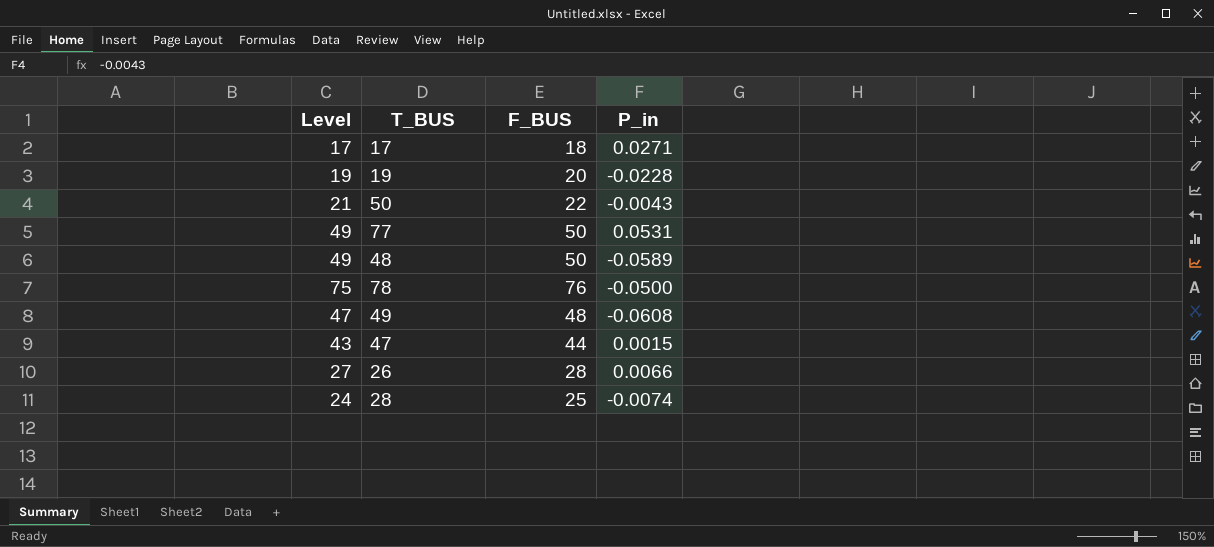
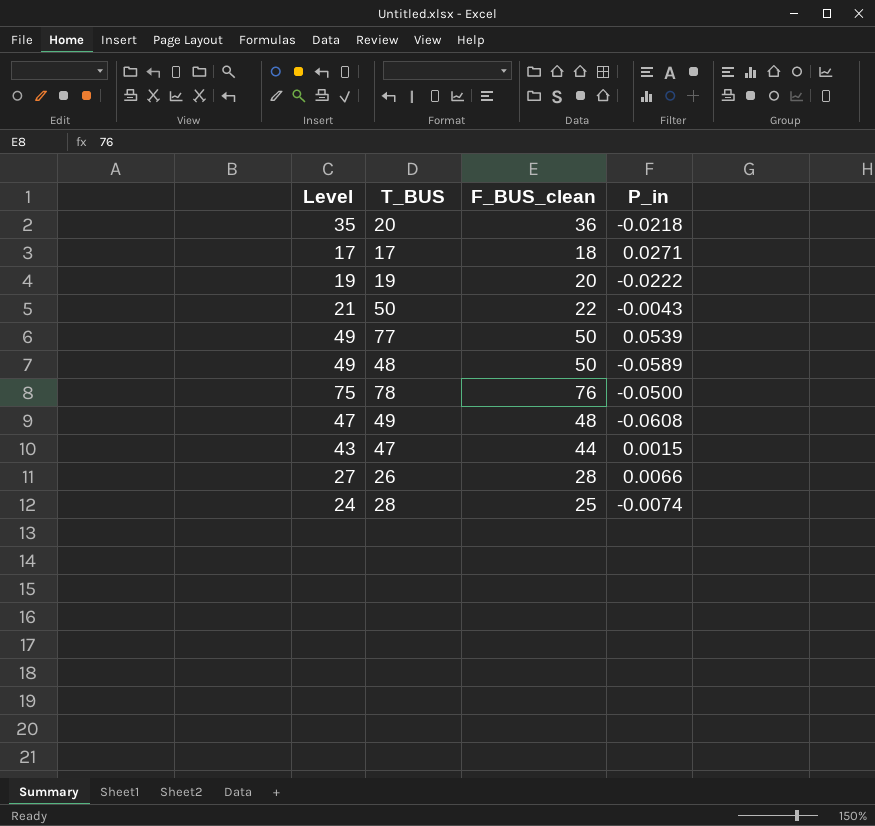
column name: F_BUS -> F_BUS_clean
row 20: none -> 35 | 36 | -0.0218
19 | P_in: -0.0228 -> -0.0222
77 | P_in: 0.0531 -> 0.0539

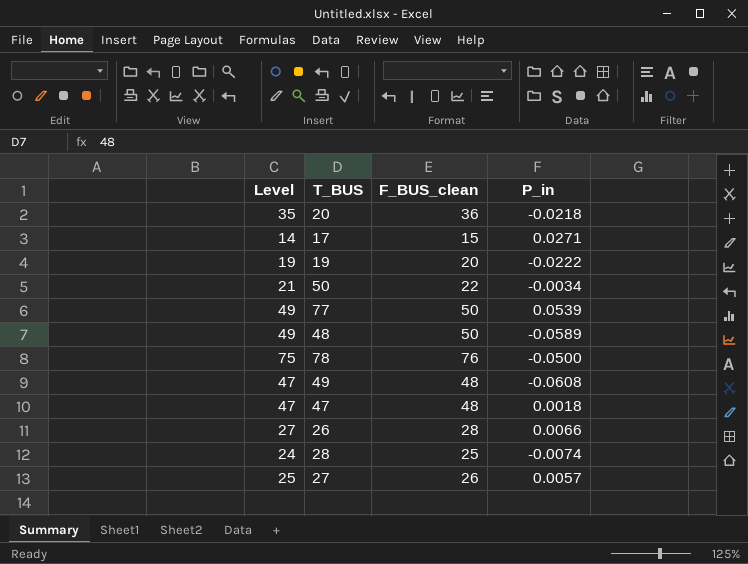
17 | Level: 17 -> 14
17 | F_BUS_clean: 18 -> 15
50 | P_in: -0.0043 -> -0.0034
47 | Level: 43 -> 47
47 | F_BUS_clean: 44 -> 48
47 | P_in: 0.0015 -> 0.0018
row 27: none -> 25 | 26 | 0.0057

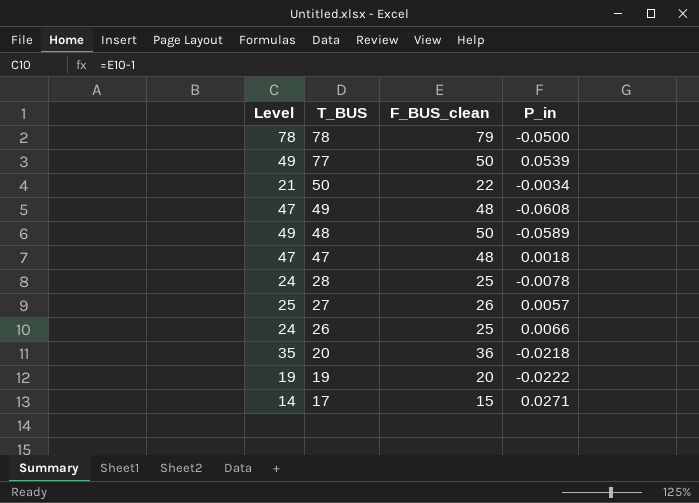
row order: none -> T_BUS descending
78 | Level: 75 -> 78
78 | F_BUS_clean: 76 -> 79
28 | P_in: -0.0074 -> -0.0078
26 | Level: 27 -> 24
26 | F_BUS_clean: 28 -> 25

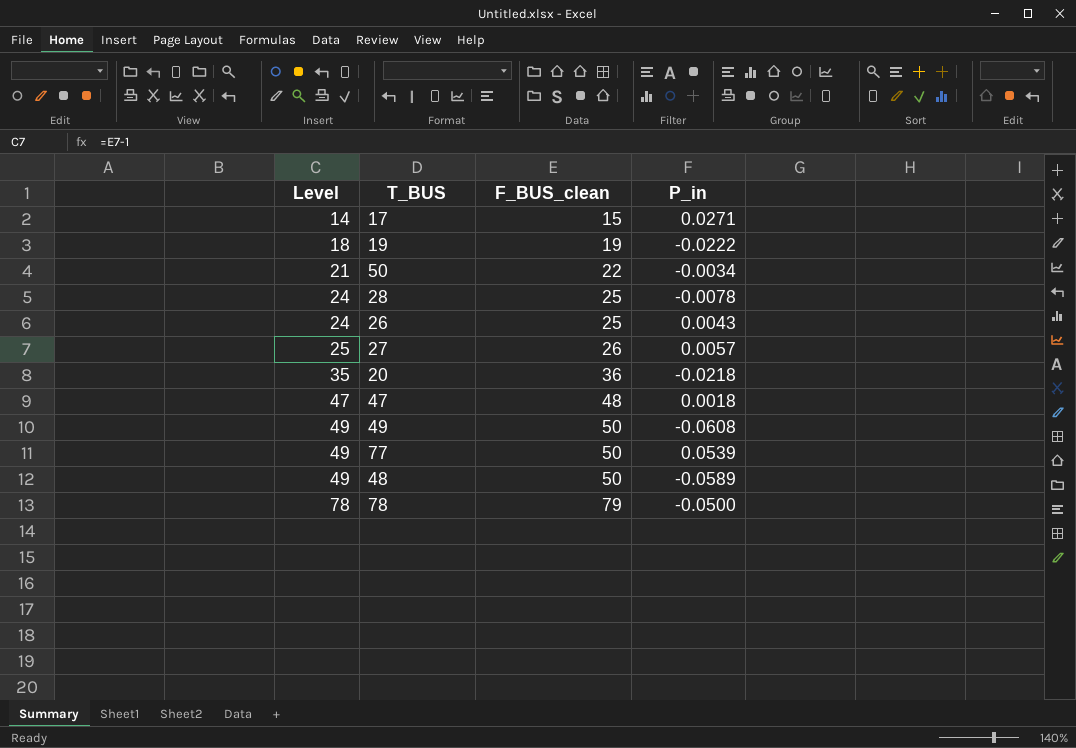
row order: T_BUS descending -> Level ascending
19 | Level: 19 -> 18
19 | F_BUS_clean: 20 -> 19
26 | P_in: 0.0066 -> 0.0043
49 | Level: 47 -> 49
49 | F_BUS_clean: 48 -> 50

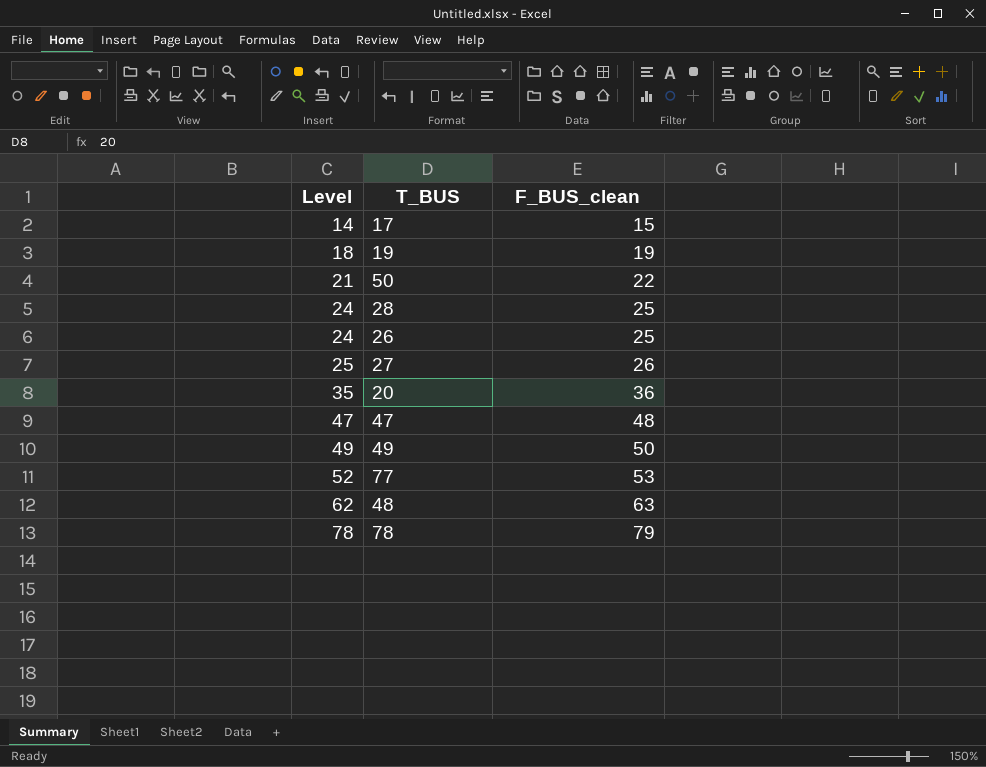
column P_in | position: 4 -> none
77 | Level: 49 -> 52
77 | F_BUS_clean: 50 -> 53
48 | Level: 49 -> 62
48 | F_BUS_clean: 50 -> 63

